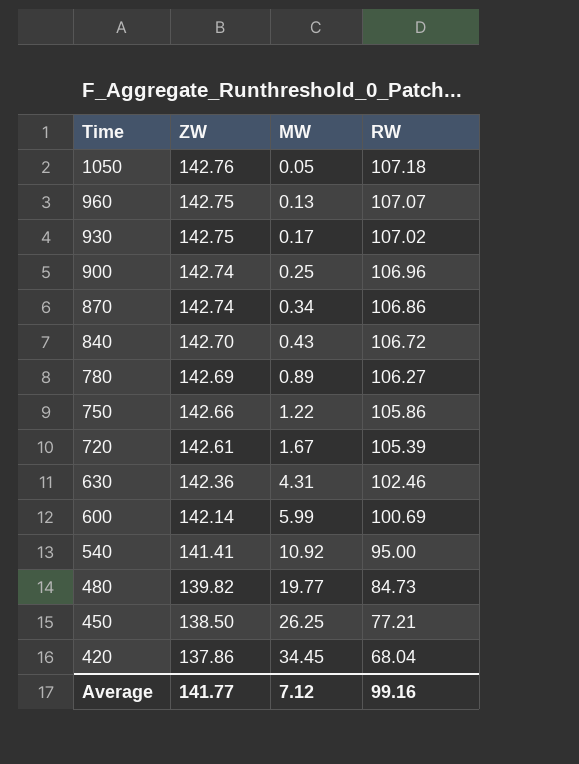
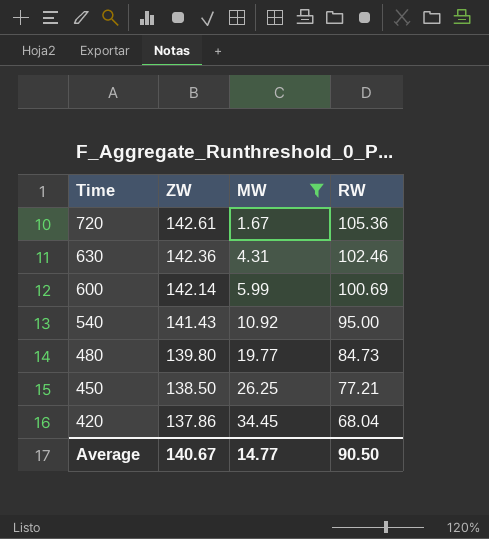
filter: none -> MW >= 1.67
720 | RW: 105.39 -> 105.36
540 | ZW: 141.41 -> 141.43
480 | ZW: 139.82 -> 139.80
Average | ZW: 141.77 -> 140.67
Average | MW: 7.12 -> 14.77
Average | RW: 99.16 -> 90.50

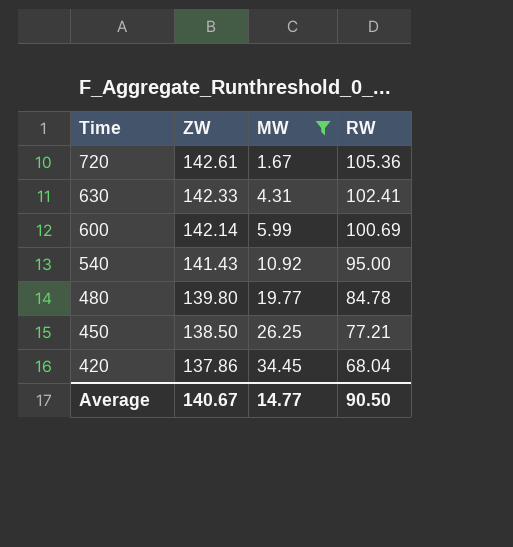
630 | ZW: 142.36 -> 142.33
630 | RW: 102.46 -> 102.41
480 | RW: 84.73 -> 84.78

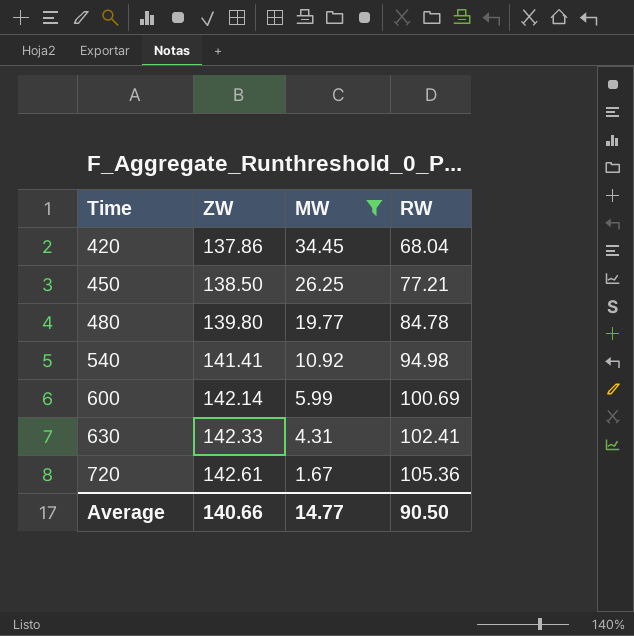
row order: Time descending -> Time ascending
540 | ZW: 141.43 -> 141.41
540 | RW: 95.00 -> 94.98
Average | ZW: 140.67 -> 140.66

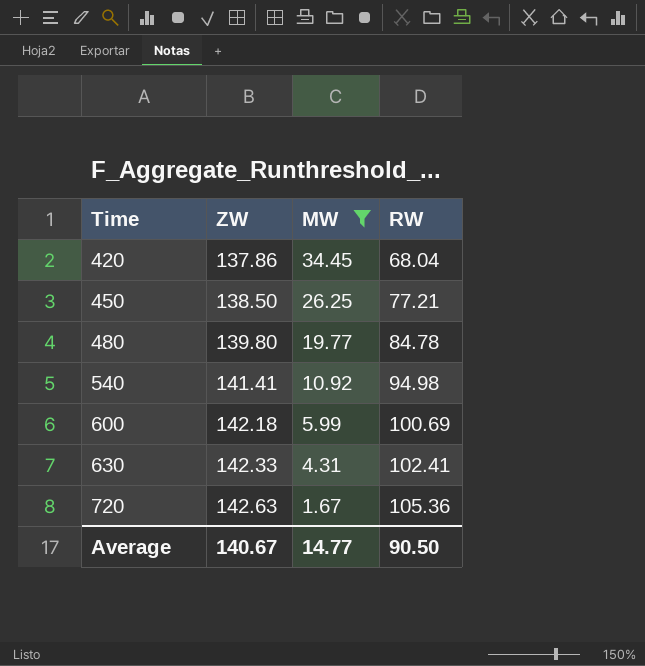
600 | ZW: 142.14 -> 142.18
720 | ZW: 142.61 -> 142.63
Average | ZW: 140.66 -> 140.67

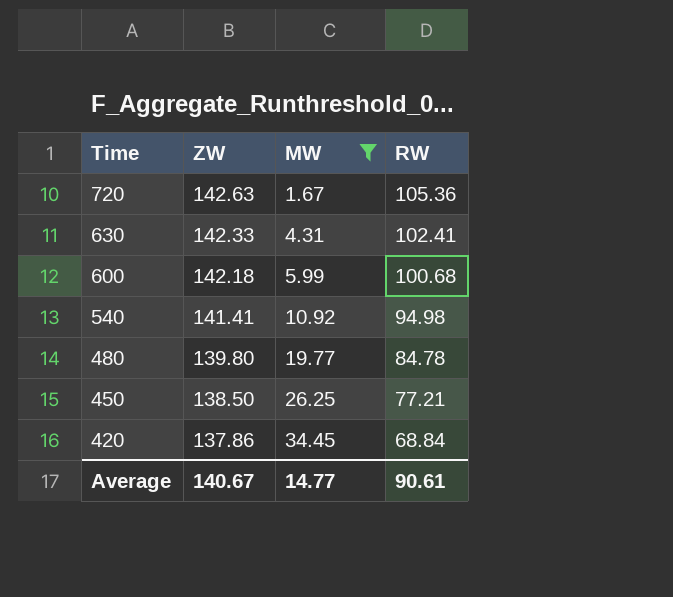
row order: Time ascending -> Time descending
600 | RW: 100.69 -> 100.68
420 | RW: 68.04 -> 68.84
Average | RW: 90.50 -> 90.61

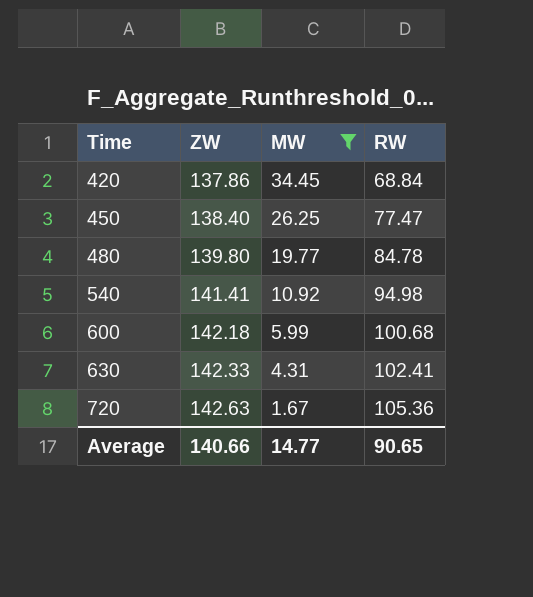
row order: Time descending -> Time ascending
450 | ZW: 138.50 -> 138.40
450 | RW: 77.21 -> 77.47
Average | ZW: 140.67 -> 140.66
Average | RW: 90.61 -> 90.65

